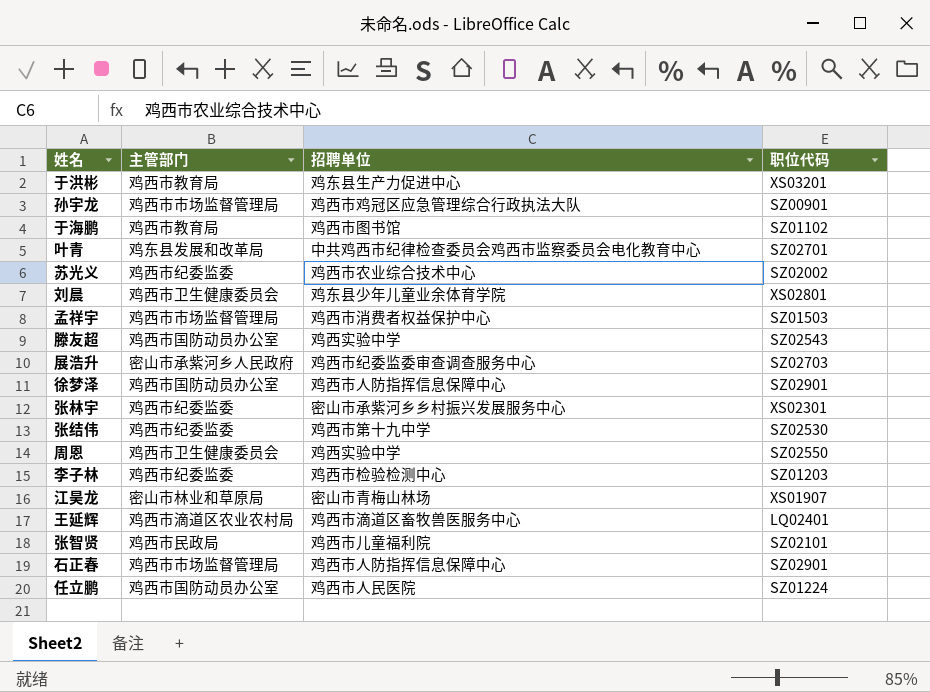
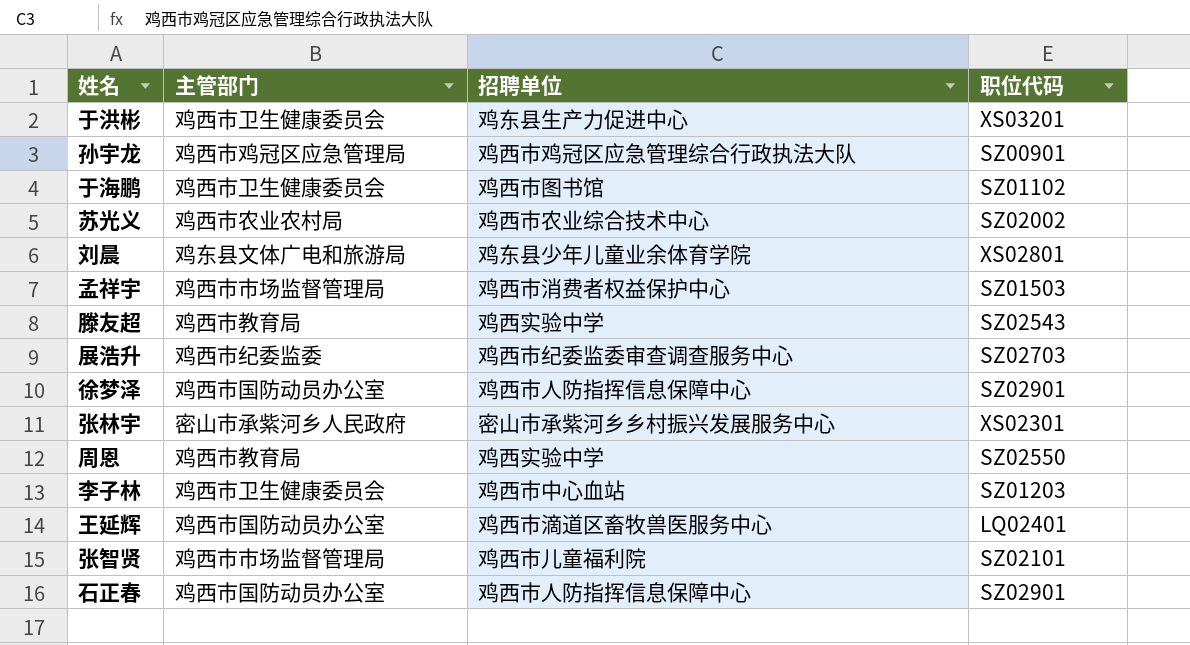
row 叶青: 鸡东县发展和改革局 | 中共鸡西市纪律检查委员会鸡西市监察委员会电化教育中心 | SZ02701 -> none
row 张结伟: 鸡西市纪委监委 | 鸡西市第十九中学 | SZ02530 -> none
row 江昊龙: 密山市林业和草原局 | 密山市青梅山林场 | XS01907 -> none
row 任立鹏: 鸡西市国防动员办公室 | 鸡西市人民医院 | SZ01224 -> none
于洪彬 | 主管部门: 鸡西市教育局 -> 鸡西市卫生健康委员会
孙宇龙 | 主管部门: 鸡西市市场监督管理局 -> 鸡西市鸡冠区应急管理局
于海鹏 | 主管部门: 鸡西市教育局 -> 鸡西市卫生健康委员会
苏光义 | 主管部门: 鸡西市纪委监委 -> 鸡西市农业农村局
刘晨 | 主管部门: 鸡西市卫生健康委员会 -> 鸡东县文体广电和旅游局
滕友超 | 主管部门: 鸡西市国防动员办公室 -> 鸡西市教育局
展浩升 | 主管部门: 密山市承紫河乡人民政府 -> 鸡西市纪委监委
张林宇 | 主管部门: 鸡西市纪委监委 -> 密山市承紫河乡人民政府
周恩 | 主管部门: 鸡西市卫生健康委员会 -> 鸡西市教育局
李子林 | 主管部门: 鸡西市纪委监委 -> 鸡西市卫生健康委员会
李子林 | 招聘单位: 鸡西市检验检测中心 -> 鸡西市中心血站
王延辉 | 主管部门: 鸡西市滴道区农业农村局 -> 鸡西市国防动员办公室
张智贤 | 主管部门: 鸡西市民政局 -> 鸡西市市场监督管理局
石正春 | 主管部门: 鸡西市市场监督管理局 -> 鸡西市国防动员办公室

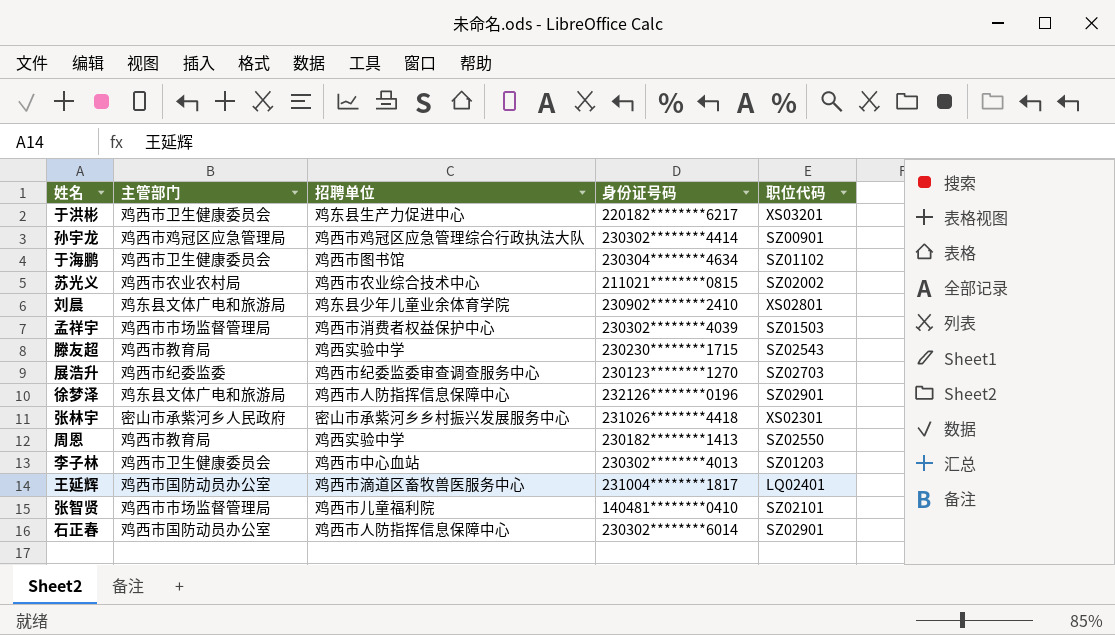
column 身份证号码 | position: none -> 4
徐梦泽 | 主管部门: 鸡西市国防动员办公室 -> 鸡东县文体广电和旅游局

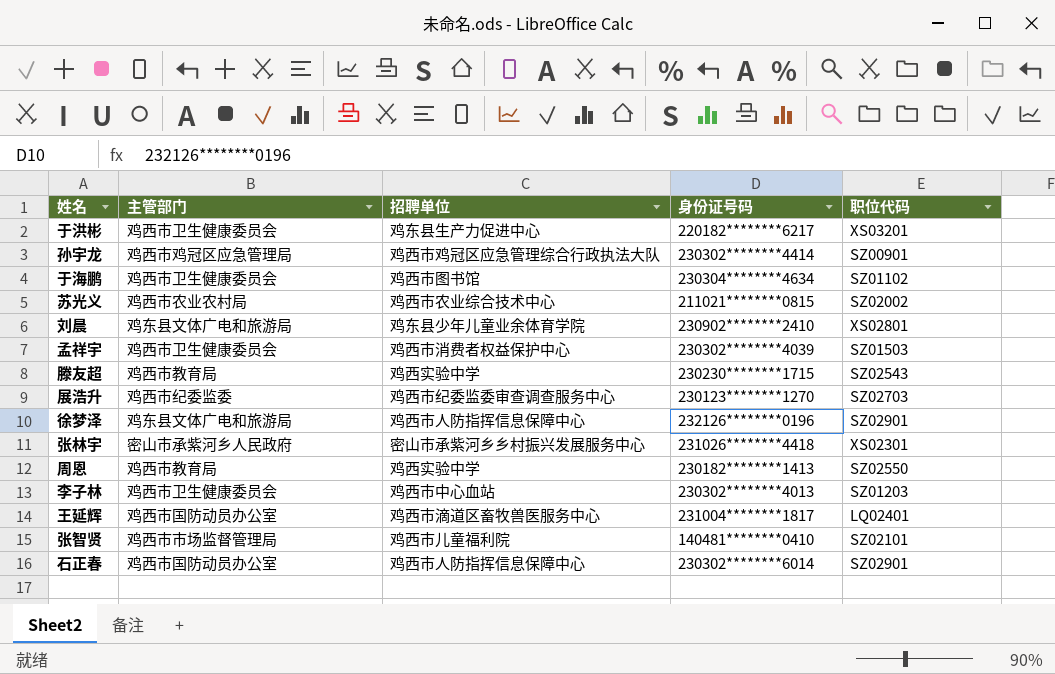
孟祥宇 | 主管部门: 鸡西市市场监督管理局 -> 鸡西市卫生健康委员会

